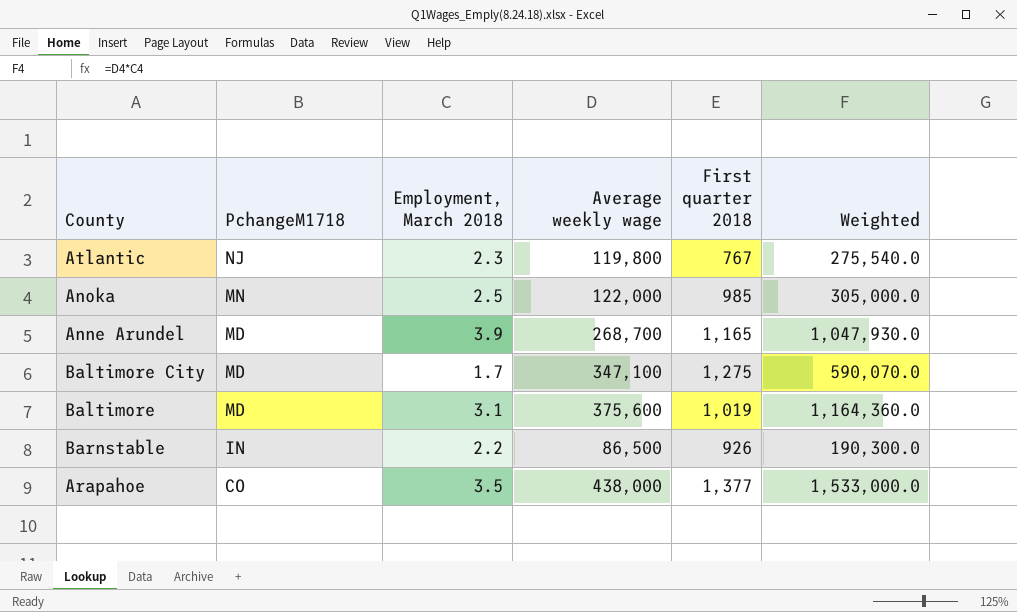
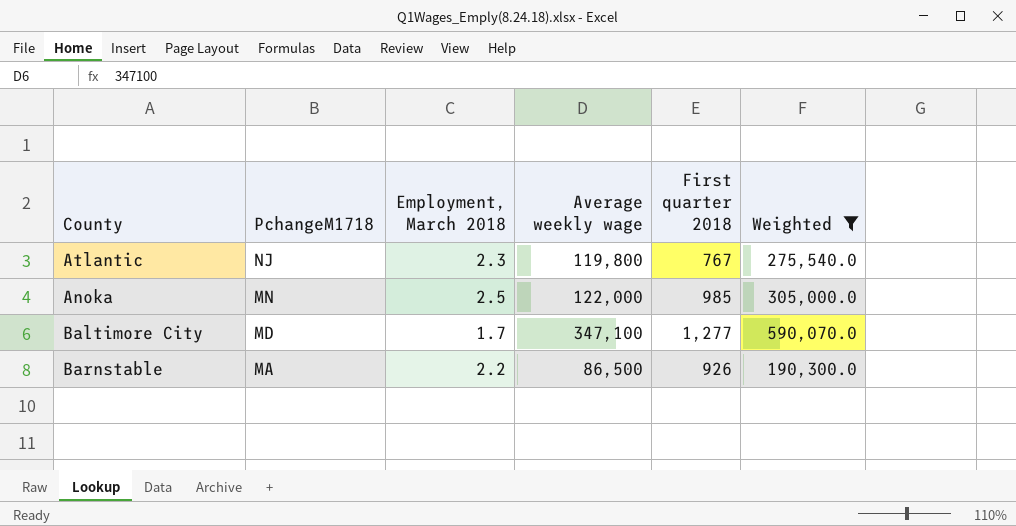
filter: none -> Weighted <= 590,070.0
Baltimore City | First quarter 2018: 1,275 -> 1,277
Barnstable | PchangeM1718: IN -> MA

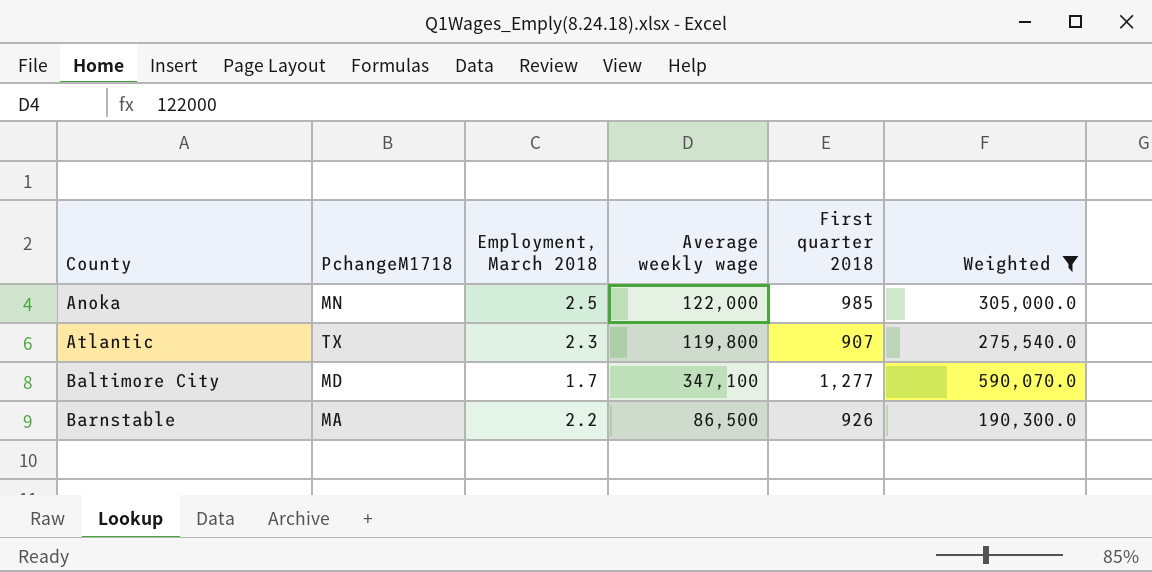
row order: PchangeM1718 descending -> County ascending
Atlantic | PchangeM1718: NJ -> TX
Atlantic | First quarter 2018: 767 -> 907

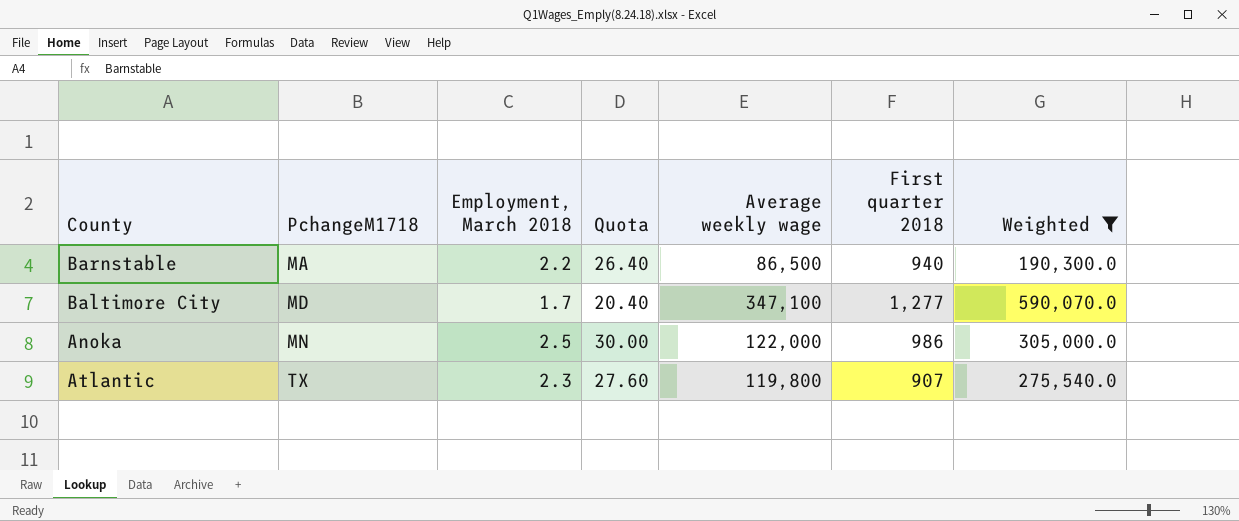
row order: County ascending -> PchangeM1718 ascending
column Quota | formula: none -> [Employment, March 2018] * 12
Barnstable | First quarter 2018: 926 -> 940
Anoka | First quarter 2018: 985 -> 986

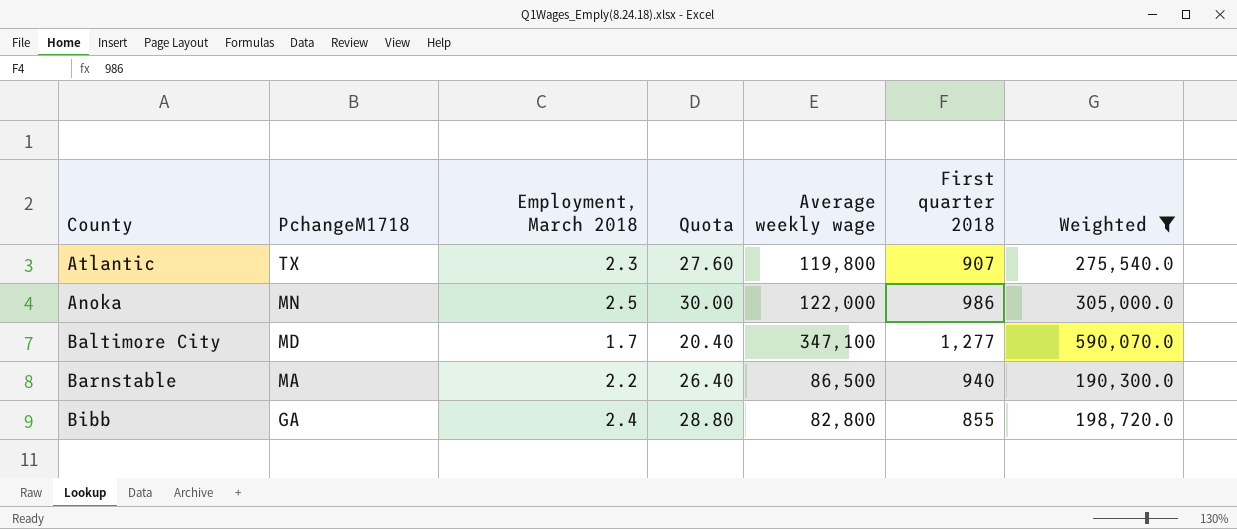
row order: PchangeM1718 ascending -> PchangeM1718 descending
row Bibb: none -> GA | 2.4 | 28.80 | 82,800 | 855 | 198,720.0

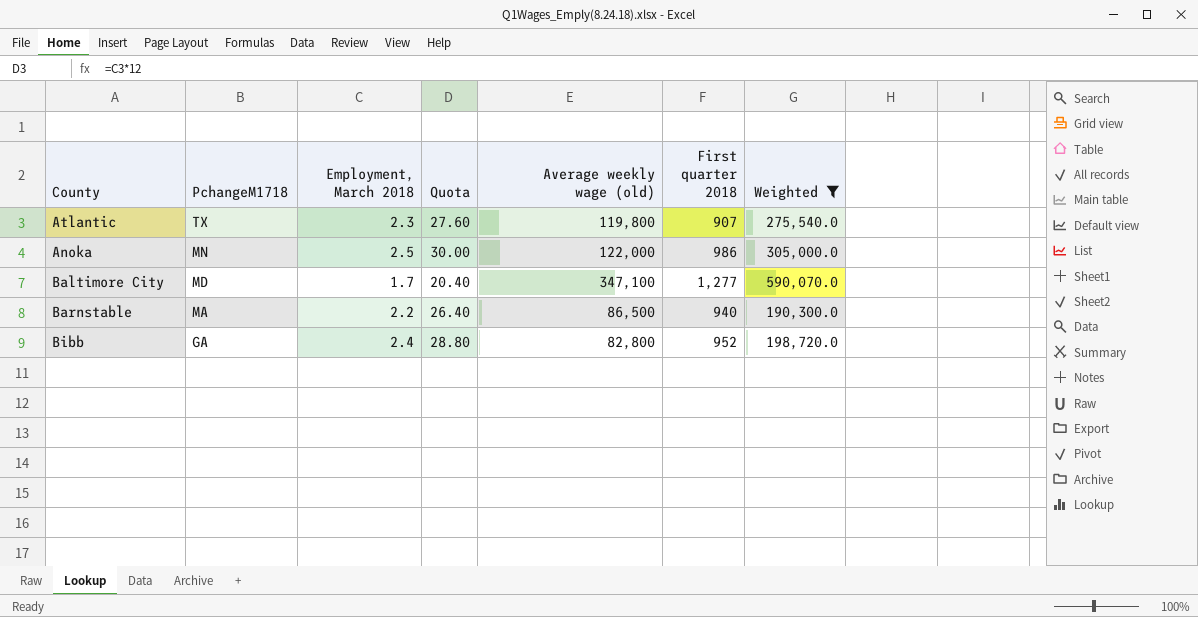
column name: Average weekly wage -> Average weekly wage (old)
Bibb | First quarter 2018: 855 -> 952

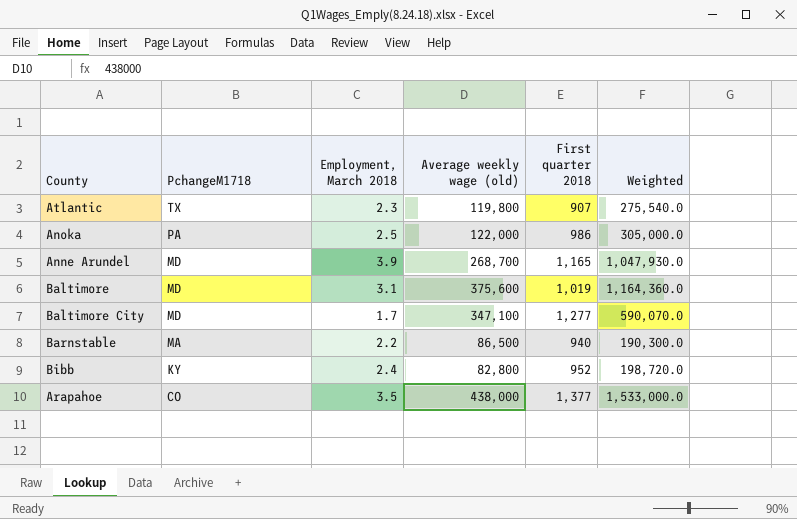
filter: Weighted <= 590,070.0 -> none
column Quota | formula: [Employment, March 2018] * 12 -> none
Anoka | PchangeM1718: MN -> PA
Bibb | PchangeM1718: GA -> KY

